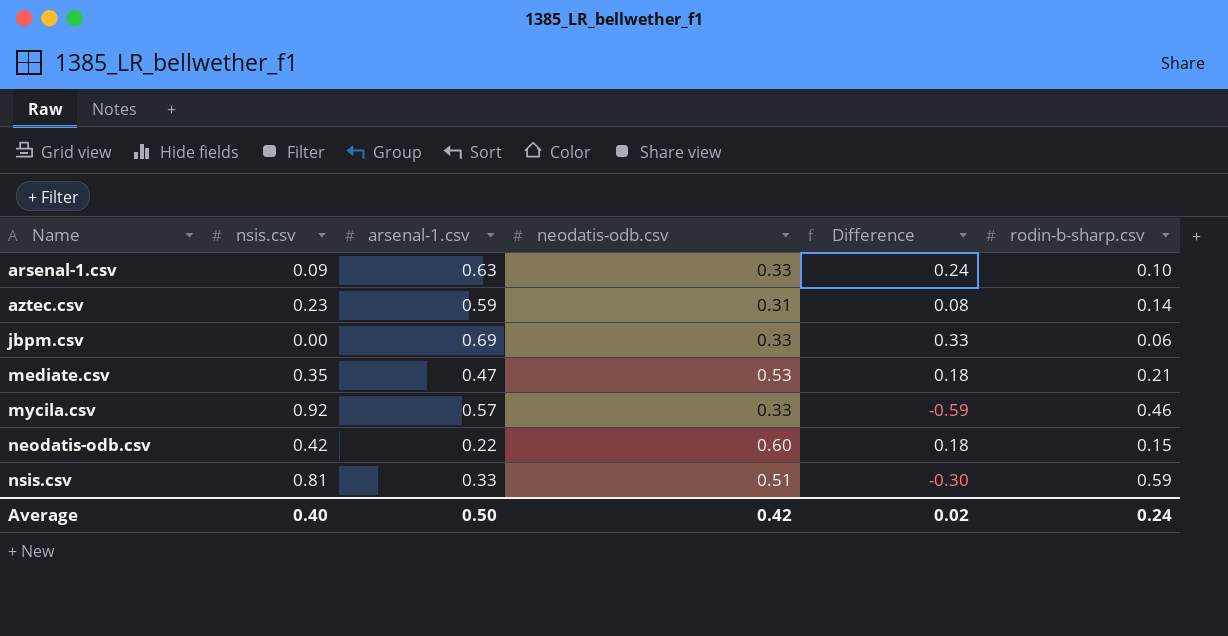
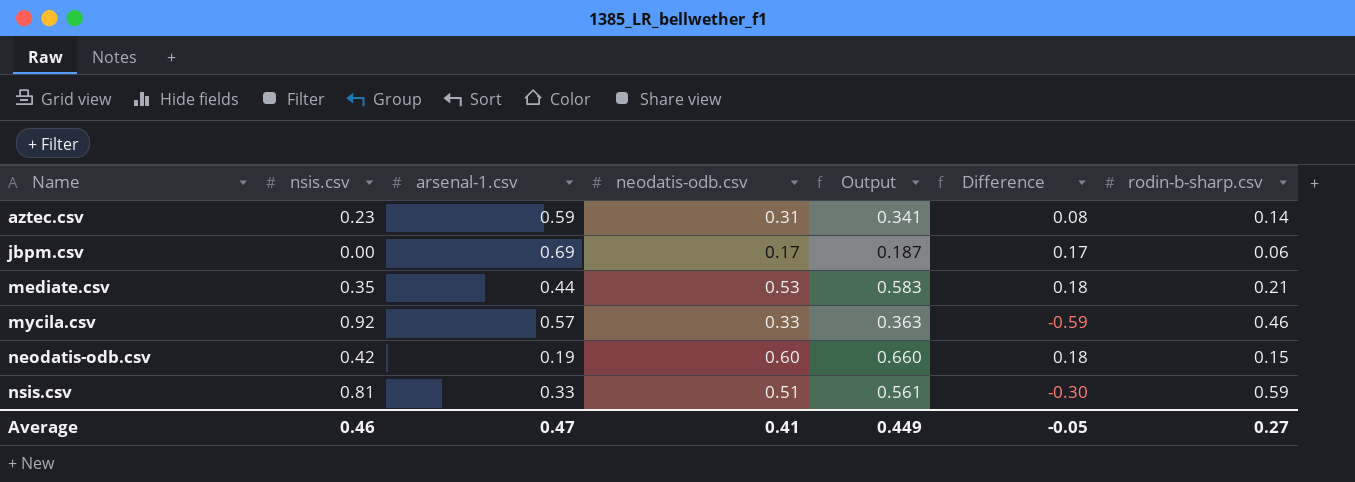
column Output | formula: none -> [neodatis-odb.csv] * 1.1
row arsenal-1.csv: 0.09 | 0.63 | 0.33 | 0.24 | 0.10 -> none
jbpm.csv | neodatis-odb.csv: 0.33 -> 0.17
jbpm.csv | Difference: 0.33 -> 0.17
mediate.csv | arsenal-1.csv: 0.47 -> 0.44
neodatis-odb.csv | arsenal-1.csv: 0.22 -> 0.19
Average | nsis.csv: 0.40 -> 0.46
Average | arsenal-1.csv: 0.50 -> 0.47
Average | neodatis-odb.csv: 0.42 -> 0.41
Average | Difference: 0.02 -> -0.05
Average | rodin-b-sharp.csv: 0.24 -> 0.27

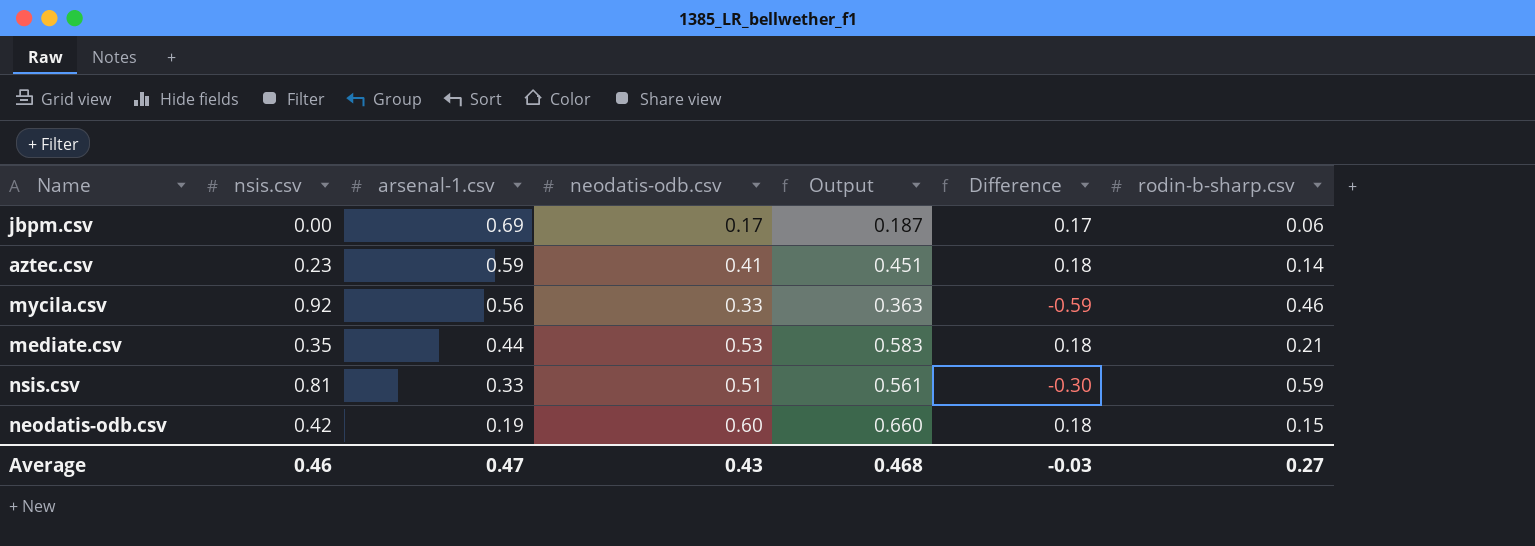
row order: Name ascending -> arsenal-1.csv descending
aztec.csv | neodatis-odb.csv: 0.31 -> 0.41
aztec.csv | Output: 0.341 -> 0.451
aztec.csv | Difference: 0.08 -> 0.18
mycila.csv | arsenal-1.csv: 0.57 -> 0.56
Average | neodatis-odb.csv: 0.41 -> 0.43
Average | Output: 0.449 -> 0.468
Average | Difference: -0.05 -> -0.03

